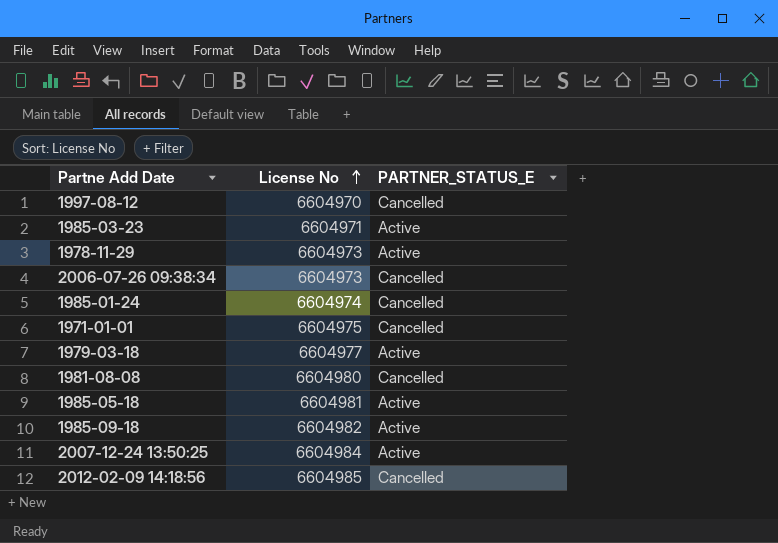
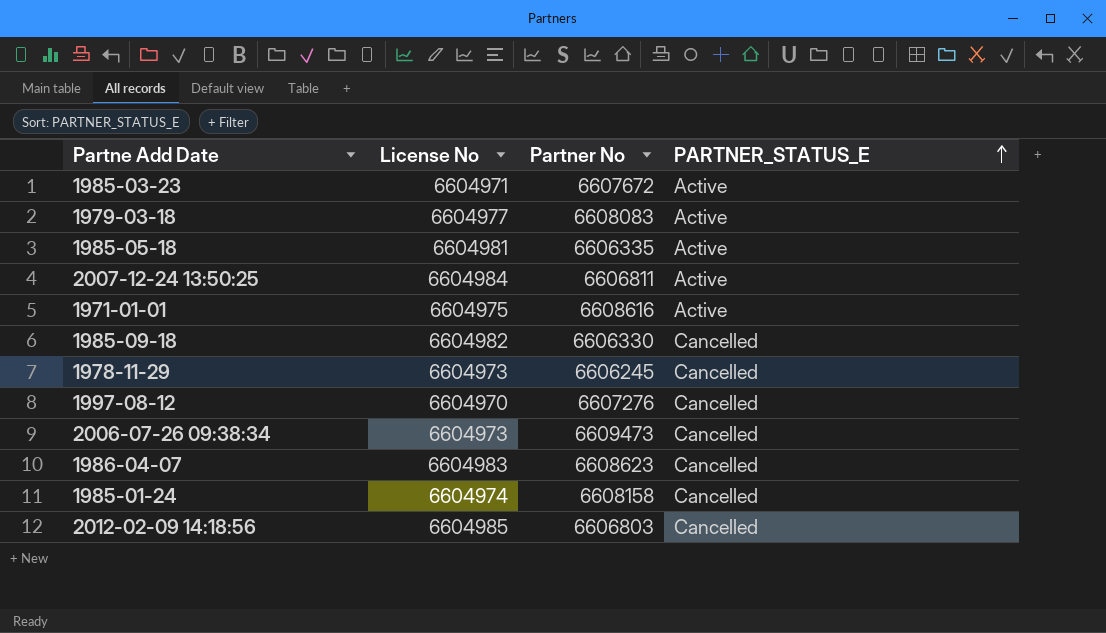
row order: License No ascending -> PARTNER_STATUS_E ascending
column Partner No | position: none -> 3
row 1981-08-08: 6604980 | Cancelled -> none
1971-01-01 | PARTNER_STATUS_E: Cancelled -> Active
1985-09-18 | PARTNER_STATUS_E: Active -> Cancelled
1978-11-29 | PARTNER_STATUS_E: Active -> Cancelled
row 1986-04-07: none -> 6604983 | 6608623 | Cancelled

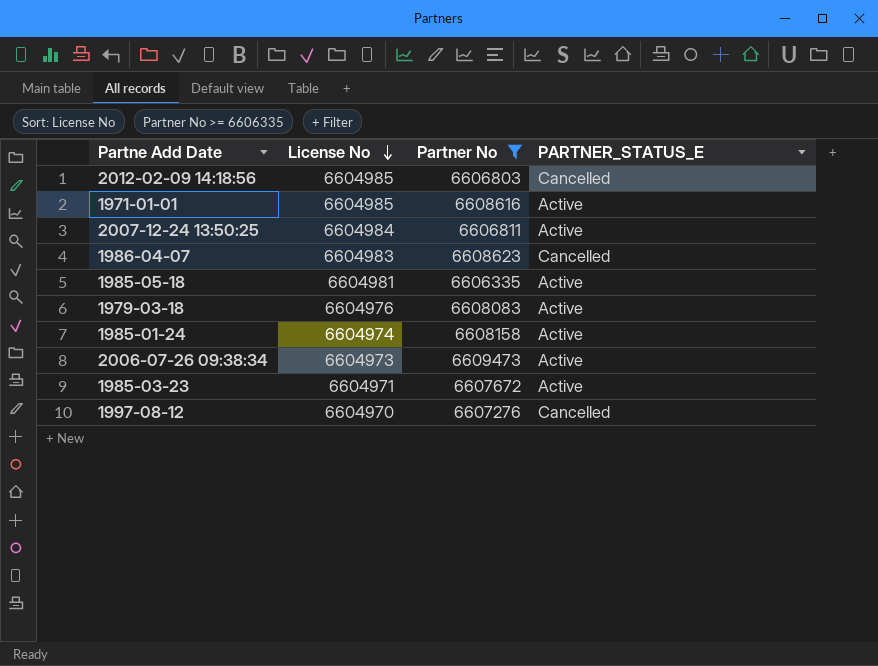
filter: none -> Partner No >= 6606335
row order: PARTNER_STATUS_E ascending -> License No descending
1971-01-01 | License No: 6604975 -> 6604985
1979-03-18 | License No: 6604977 -> 6604976
1985-01-24 | PARTNER_STATUS_E: Cancelled -> Active
2006-07-26 09:38:34 | PARTNER_STATUS_E: Cancelled -> Active

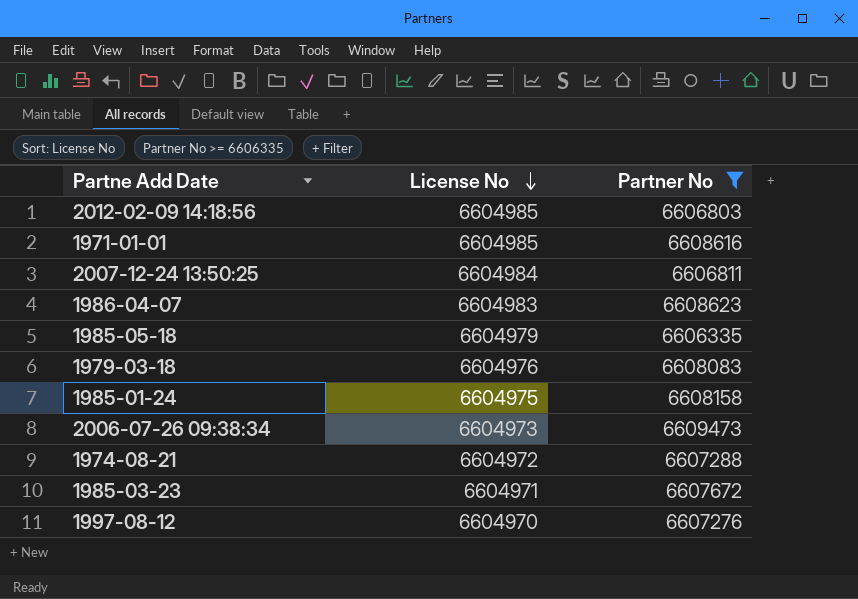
column PARTNER_STATUS_E | position: 4 -> none
1985-05-18 | License No: 6604981 -> 6604979
1985-01-24 | License No: 6604974 -> 6604975
row 1974-08-21: none -> 6604972 | 6607288

